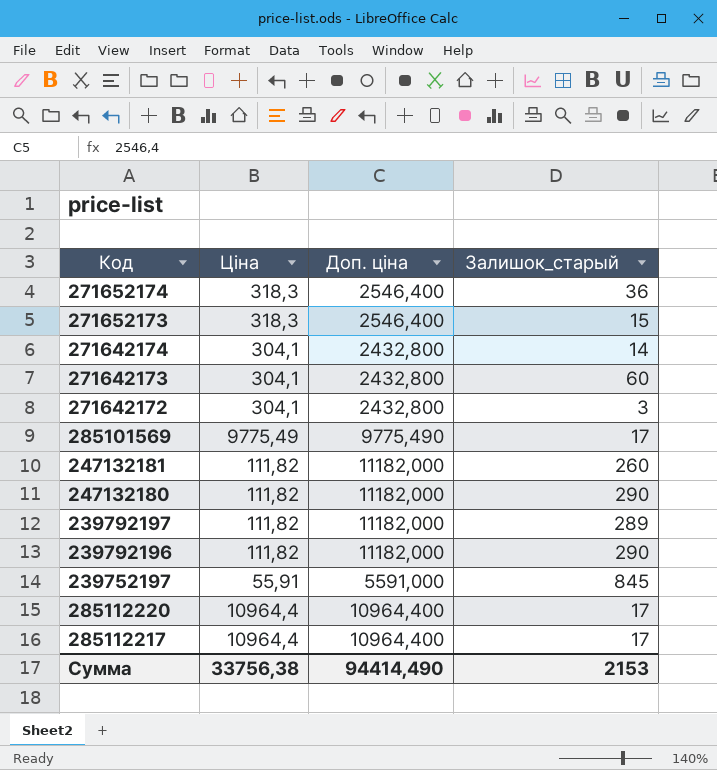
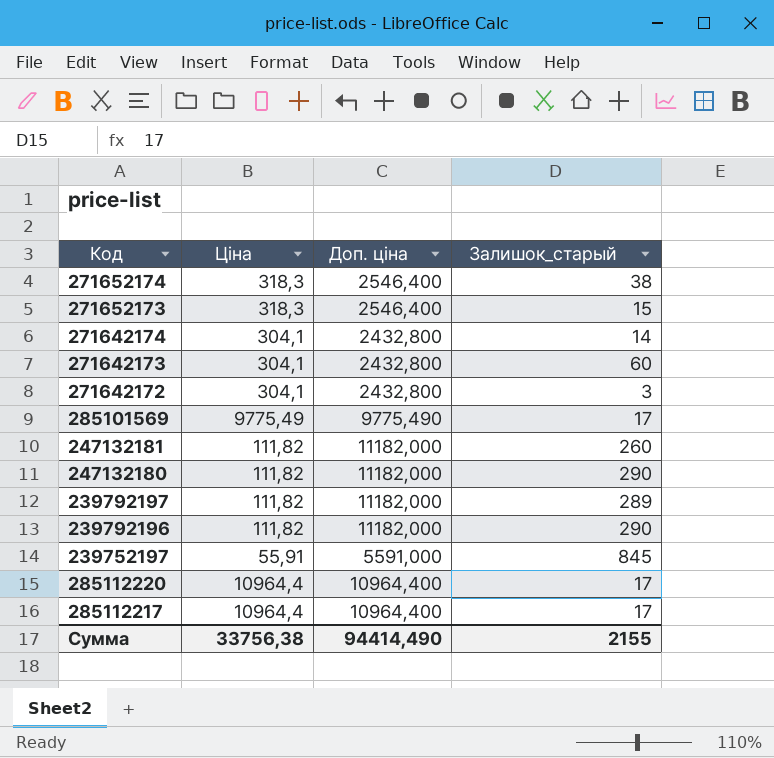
271652174 | Залишок_старый: 36 -> 38
Сумма | Залишок_старый: 2153 -> 2155

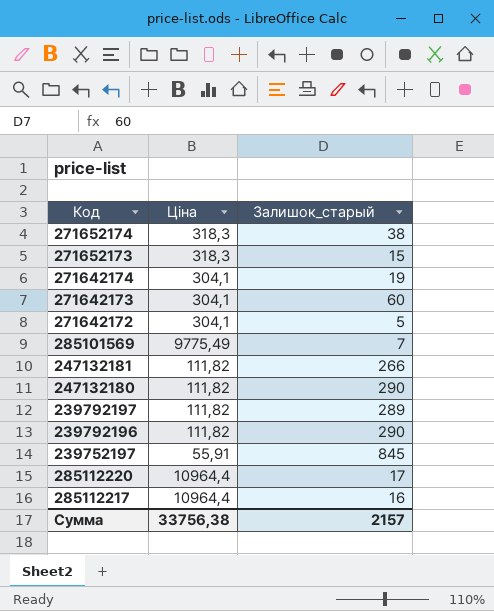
column Доп. ціна | position: 3 -> none
271642174 | Залишок_старый: 14 -> 19
271642172 | Залишок_старый: 3 -> 5
285101569 | Залишок_старый: 17 -> 7
247132181 | Залишок_старый: 260 -> 266
285112217 | Залишок_старый: 17 -> 16
Сумма | Залишок_старый: 2155 -> 2157

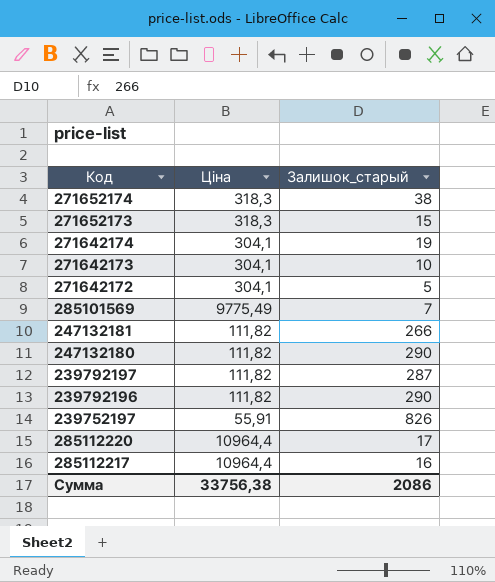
271642173 | Залишок_старый: 60 -> 10
239792197 | Залишок_старый: 289 -> 287
239752197 | Залишок_старый: 845 -> 826
Сумма | Залишок_старый: 2157 -> 2086

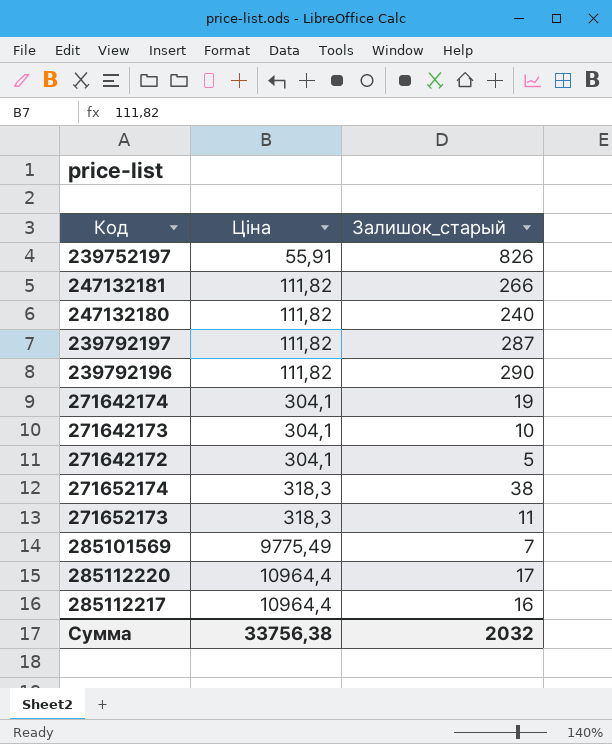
row order: none -> Ціна ascending
247132180 | Залишок_старый: 290 -> 240
271652173 | Залишок_старый: 15 -> 11
Сумма | Залишок_старый: 2086 -> 2032

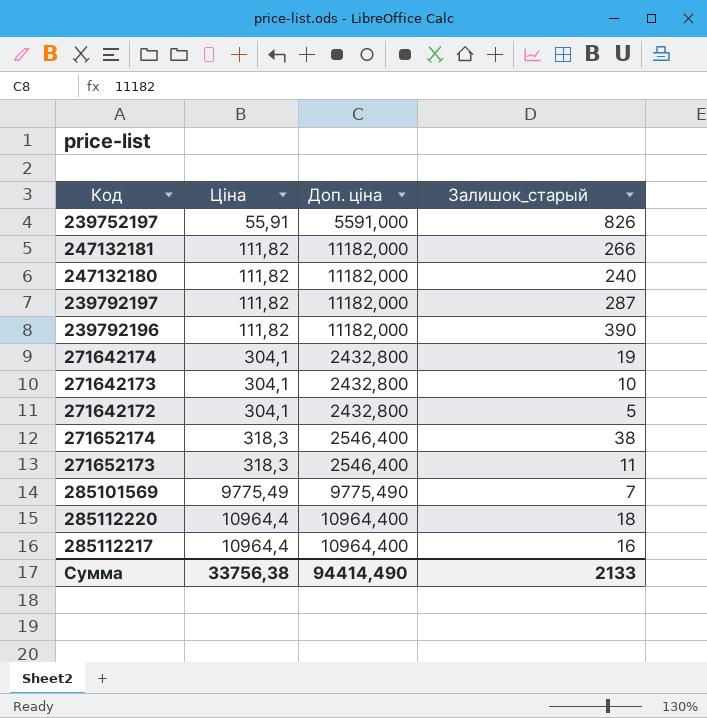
column Доп. ціна | position: none -> 3
239792196 | Залишок_старый: 290 -> 390
285112220 | Залишок_старый: 17 -> 18
Сумма | Залишок_старый: 2032 -> 2133

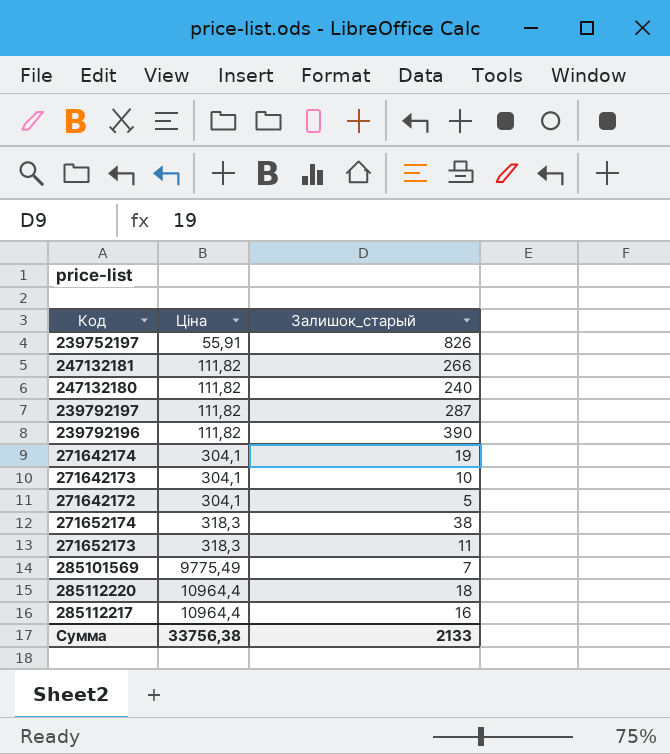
column Доп. ціна | position: 3 -> none

